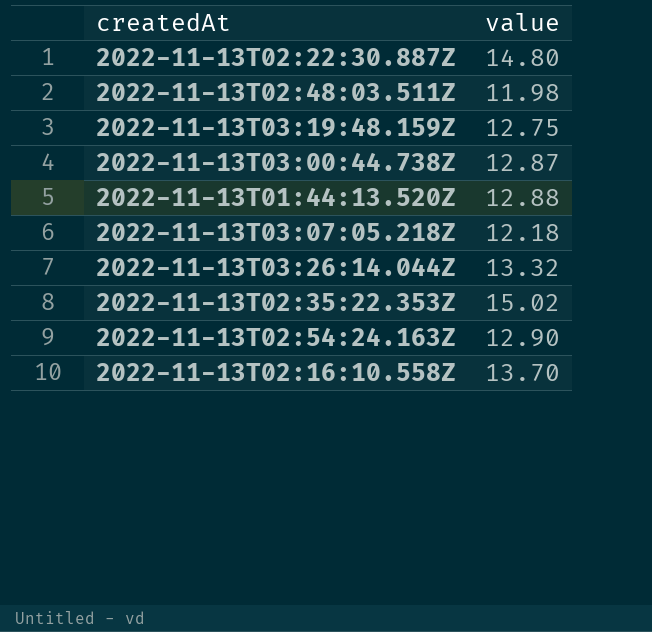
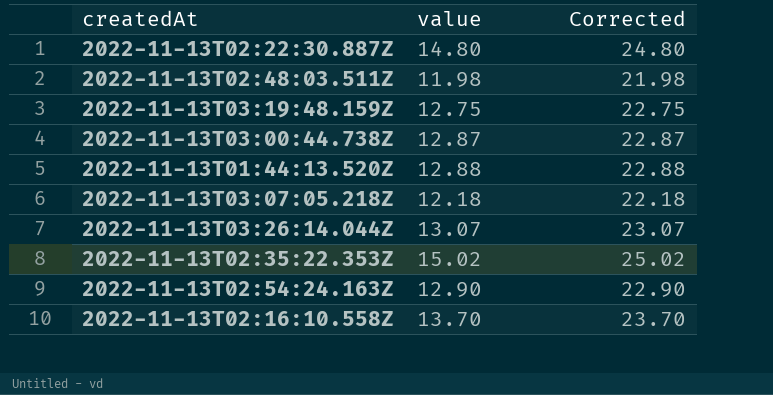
column Corrected | formula: none -> [value] + 10
2022-11-13T03:26:14.044Z | value: 13.32 -> 13.07

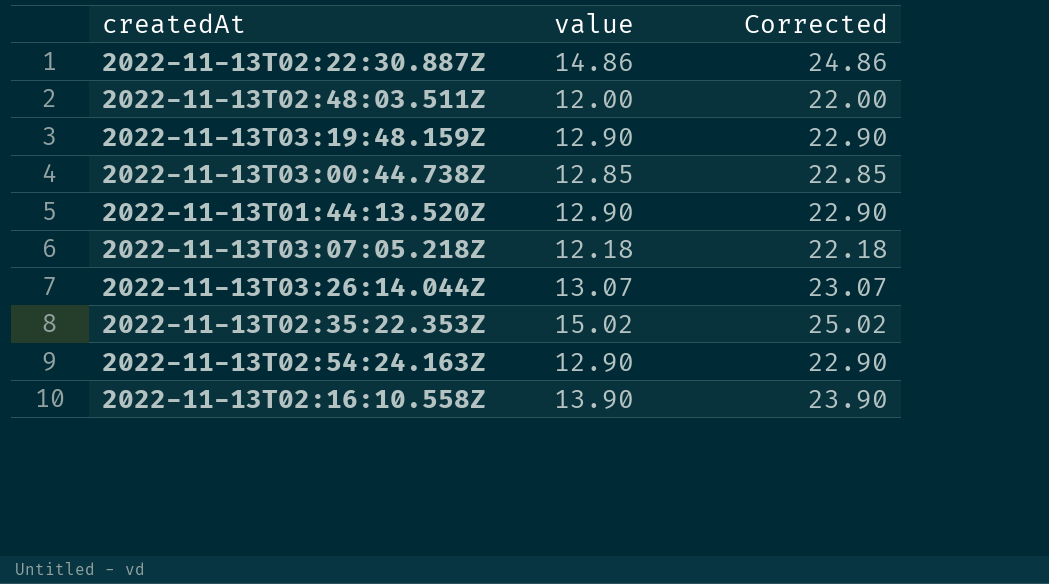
2022-11-13T02:22:30.887Z | value: 14.80 -> 14.86
2022-11-13T02:22:30.887Z | Corrected: 24.80 -> 24.86
2022-11-13T02:48:03.511Z | value: 11.98 -> 12.00
2022-11-13T02:48:03.511Z | Corrected: 21.98 -> 22.00
2022-11-13T03:19:48.159Z | value: 12.75 -> 12.90
2022-11-13T03:19:48.159Z | Corrected: 22.75 -> 22.90
2022-11-13T03:00:44.738Z | value: 12.87 -> 12.85
2022-11-13T03:00:44.738Z | Corrected: 22.87 -> 22.85
2022-11-13T01:44:13.520Z | value: 12.88 -> 12.90
2022-11-13T01:44:13.520Z | Corrected: 22.88 -> 22.90
2022-11-13T02:16:10.558Z | value: 13.70 -> 13.90
2022-11-13T02:16:10.558Z | Corrected: 23.70 -> 23.90

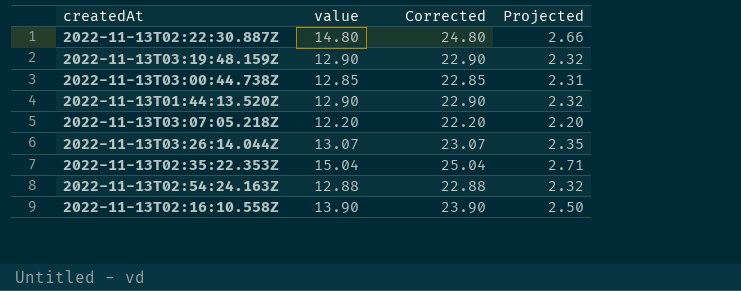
column Projected | formula: none -> [value] * 0.18
row 2022-11-13T02:48:03.511Z: 12.00 | 22.00 -> none
2022-11-13T02:22:30.887Z | value: 14.86 -> 14.80
2022-11-13T02:22:30.887Z | Corrected: 24.86 -> 24.80
2022-11-13T03:07:05.218Z | value: 12.18 -> 12.20
2022-11-13T03:07:05.218Z | Corrected: 22.18 -> 22.20
2022-11-13T02:35:22.353Z | value: 15.02 -> 15.04
2022-11-13T02:35:22.353Z | Corrected: 25.02 -> 25.04
2022-11-13T02:54:24.163Z | value: 12.90 -> 12.88
2022-11-13T02:54:24.163Z | Corrected: 22.90 -> 22.88

